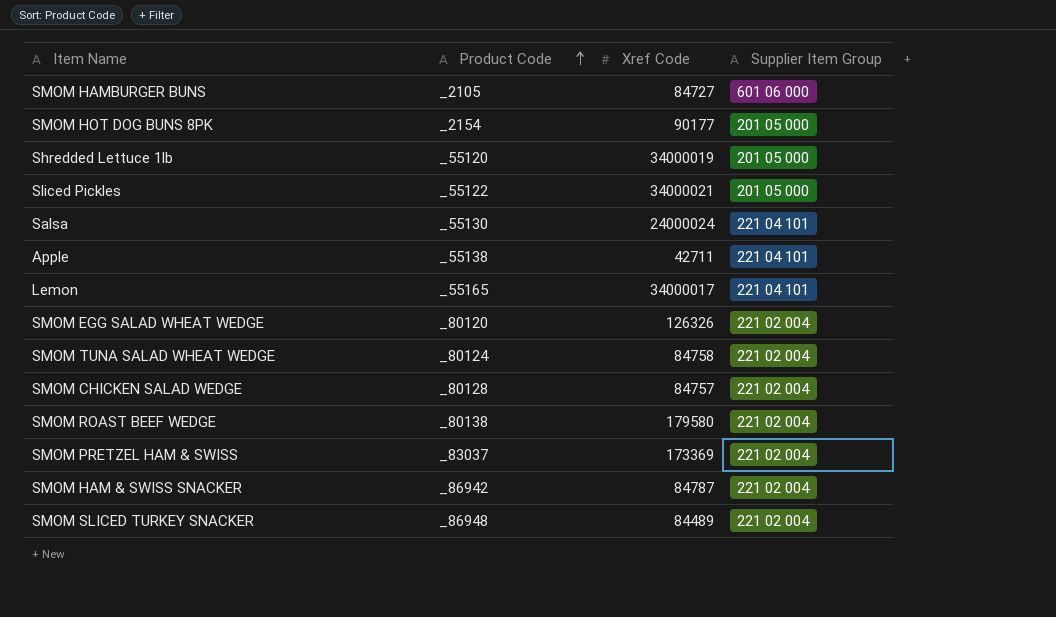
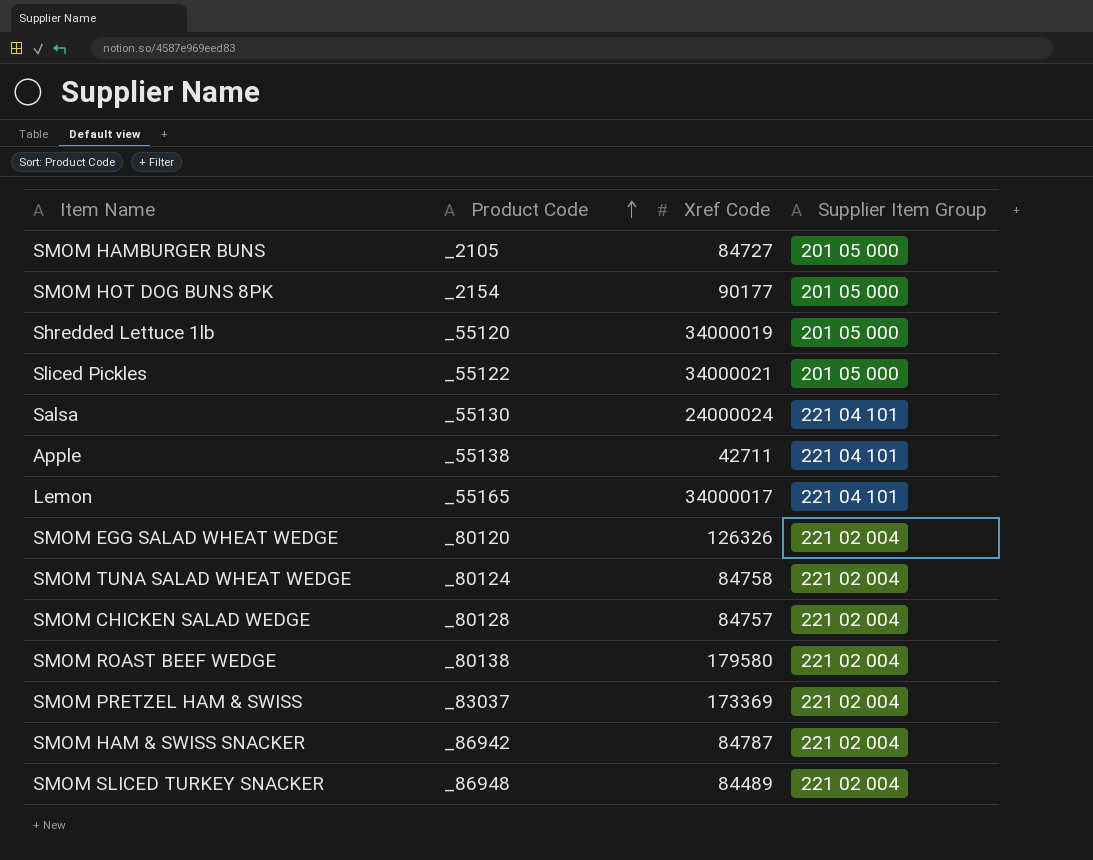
SMOM HAMBURGER BUNS | Supplier Item Group: 601 06 000 -> 201 05 000

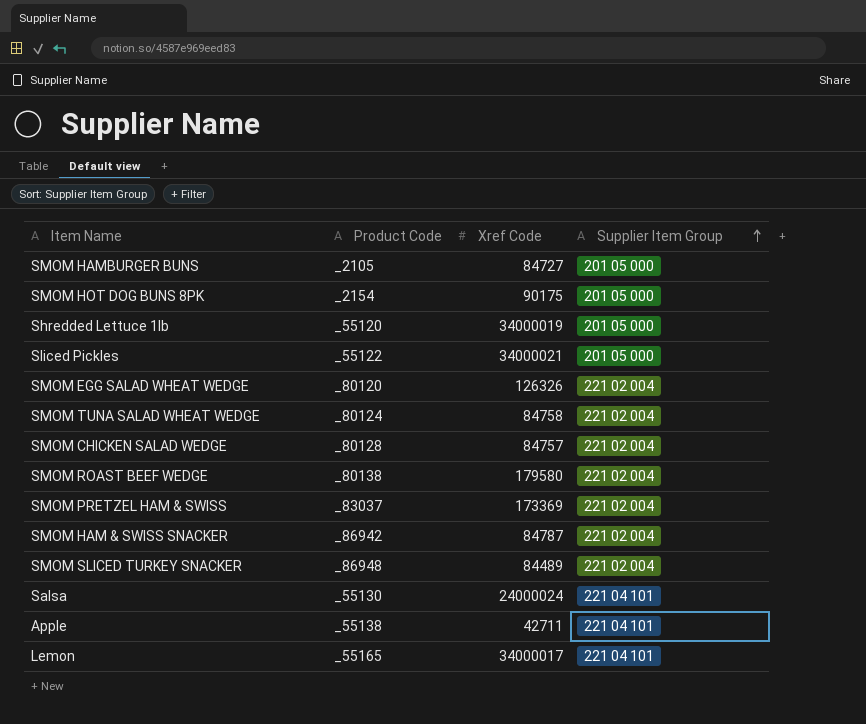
row order: Product Code ascending -> Supplier Item Group ascending
SMOM HOT DOG BUNS 8PK | Xref Code: 90177 -> 90175

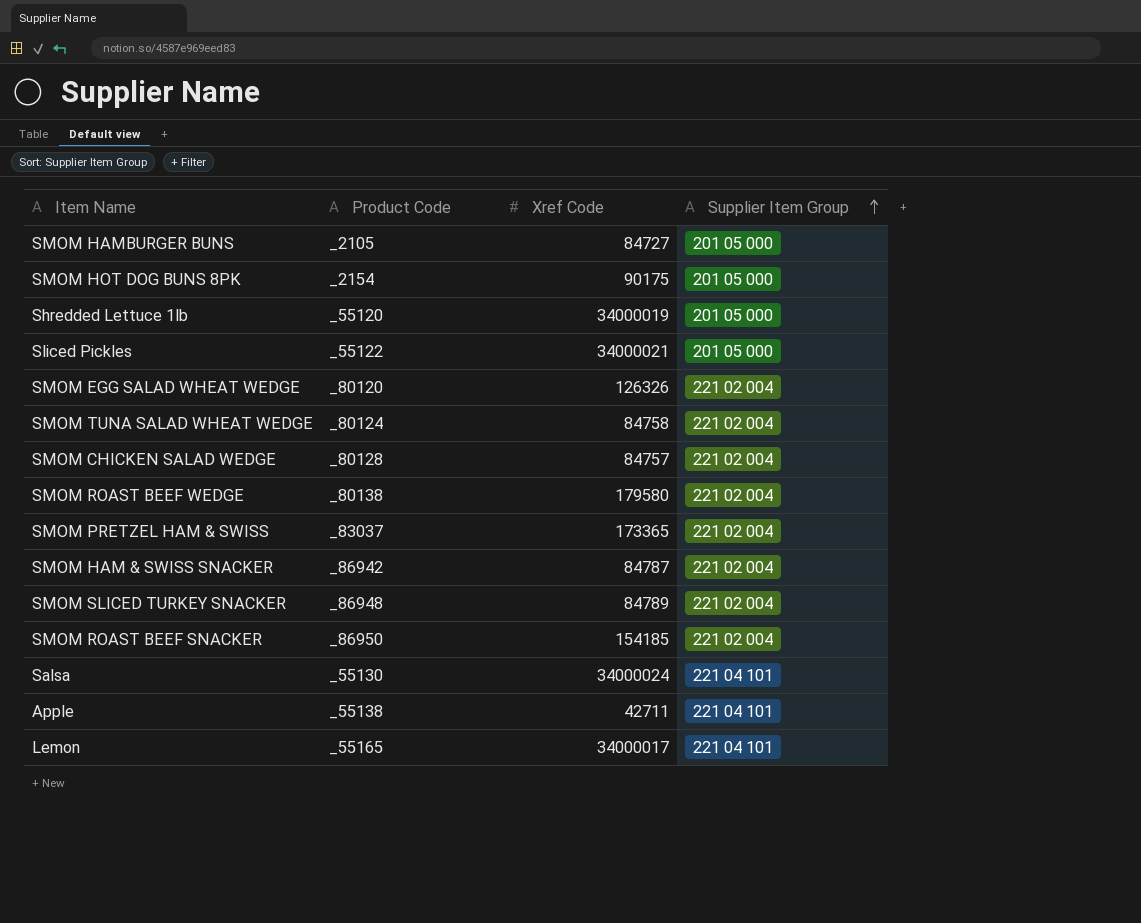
SMOM PRETZEL HAM & SWISS | Xref Code: 173369 -> 173365
SMOM SLICED TURKEY SNACKER | Xref Code: 84489 -> 84789
row SMOM ROAST BEEF SNACKER: none -> _86950 | 154185 | 221 02 004
Salsa | Xref Code: 24000024 -> 34000024

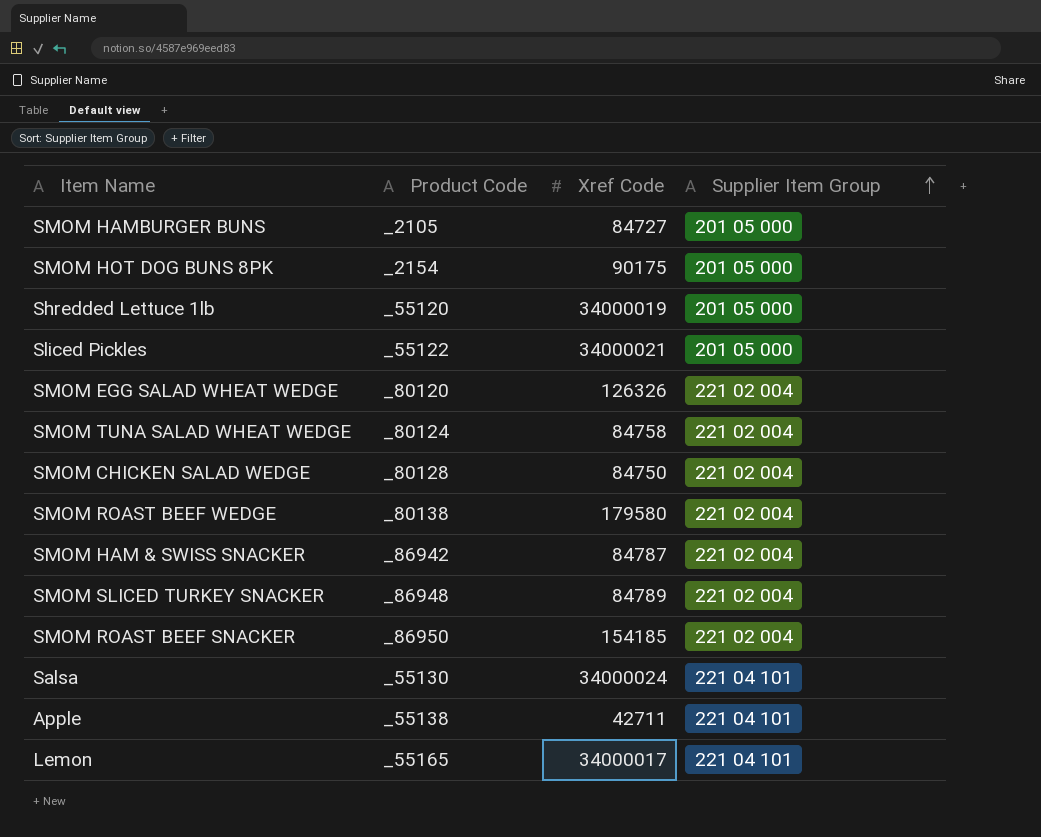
row SMOM PRETZEL HAM & SWISS: _83037 | 173365 | 221 02 004 -> none
SMOM CHICKEN SALAD WEDGE | Xref Code: 84757 -> 84750

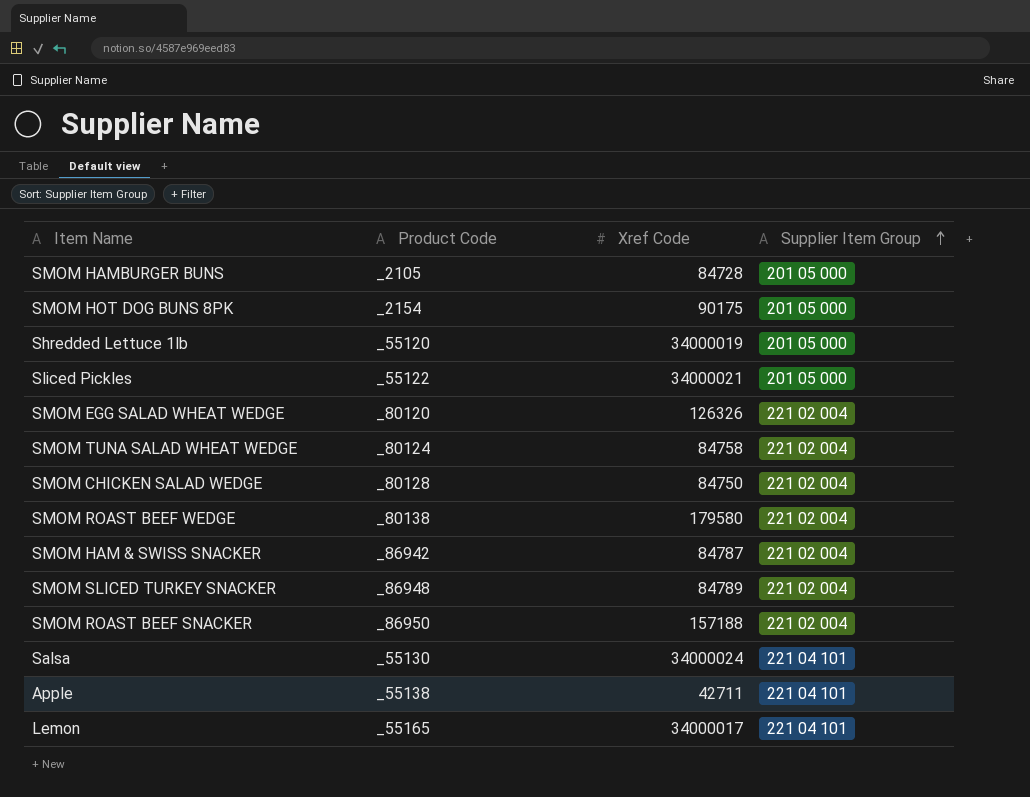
SMOM HAMBURGER BUNS | Xref Code: 84727 -> 84728
SMOM ROAST BEEF SNACKER | Xref Code: 154185 -> 157188

